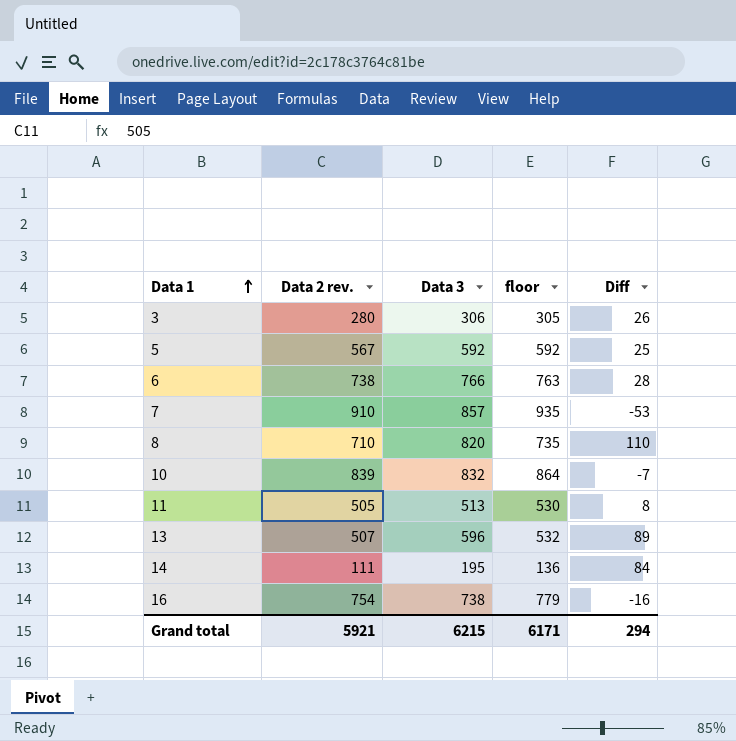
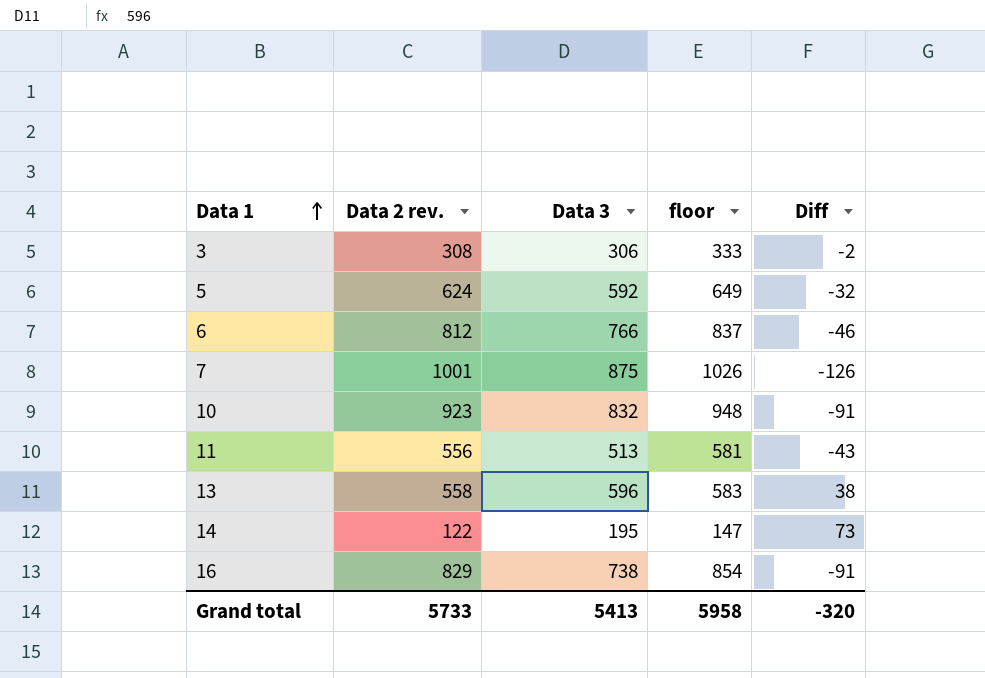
row 8: 710 | 820 | 735 | 110 -> none
3 | Data 2 rev.: 280 -> 308
3 | floor: 305 -> 333
3 | Diff: 26 -> -2
5 | Data 2 rev.: 567 -> 624
5 | floor: 592 -> 649
5 | Diff: 25 -> -32
6 | Data 2 rev.: 738 -> 812
6 | floor: 763 -> 837
6 | Diff: 28 -> -46
7 | Data 2 rev.: 910 -> 1001
7 | Data 3: 857 -> 875
7 | floor: 935 -> 1026
7 | Diff: -53 -> -126
10 | Data 2 rev.: 839 -> 923
10 | floor: 864 -> 948
10 | Diff: -7 -> -91
11 | Data 2 rev.: 505 -> 556
11 | floor: 530 -> 581
11 | Diff: 8 -> -43
13 | Data 2 rev.: 507 -> 558
13 | floor: 532 -> 583
13 | Diff: 89 -> 38
14 | Data 2 rev.: 111 -> 122
14 | floor: 136 -> 147
14 | Diff: 84 -> 73
16 | Data 2 rev.: 754 -> 829
16 | floor: 779 -> 854
16 | Diff: -16 -> -91
Grand total | Data 2 rev.: 5921 -> 5733
Grand total | Data 3: 6215 -> 5413
Grand total | floor: 6171 -> 5958
Grand total | Diff: 294 -> -320

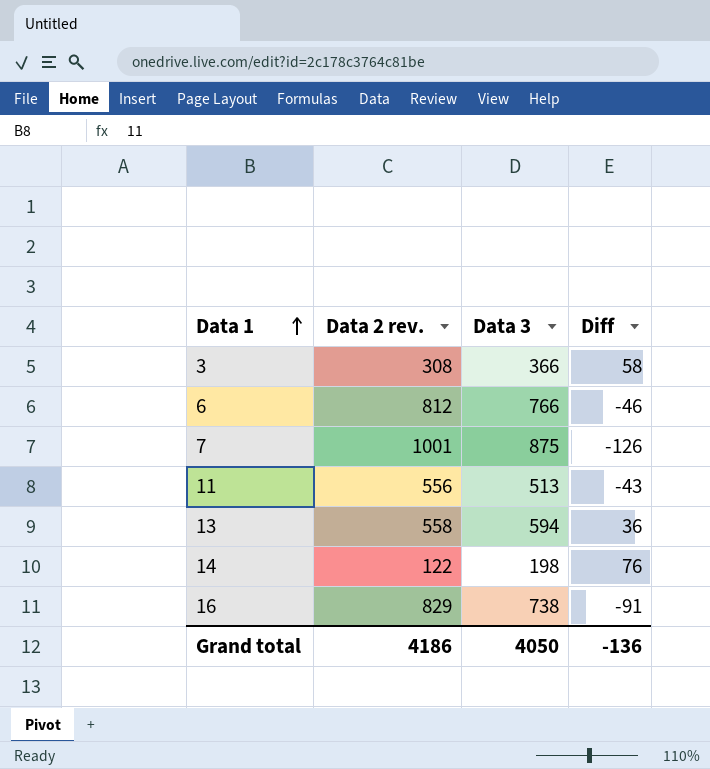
column floor | formula: [Data 2 rev.] + 25 -> none
row 5: 624 | 592 | 649 | -32 -> none
row 10: 923 | 832 | 948 | -91 -> none
3 | Data 3: 306 -> 366
3 | Diff: -2 -> 58
13 | Data 3: 596 -> 594
13 | Diff: 38 -> 36
14 | Data 3: 195 -> 198
14 | Diff: 73 -> 76
Grand total | Data 2 rev.: 5733 -> 4186
Grand total | Data 3: 5413 -> 4050
Grand total | Diff: -320 -> -136

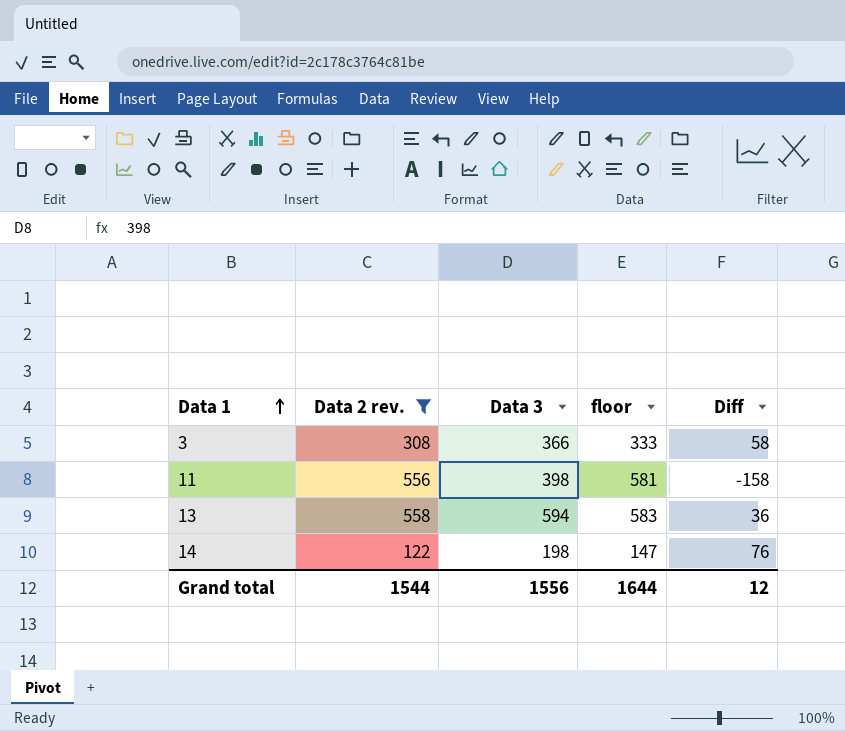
filter: none -> Data 2 rev. <= 558
column floor | formula: none -> [Data 2 rev.] + 25
11 | Data 3: 513 -> 398
11 | Diff: -43 -> -158
Grand total | Data 2 rev.: 4186 -> 1544
Grand total | Data 3: 4050 -> 1556
Grand total | Diff: -136 -> 12

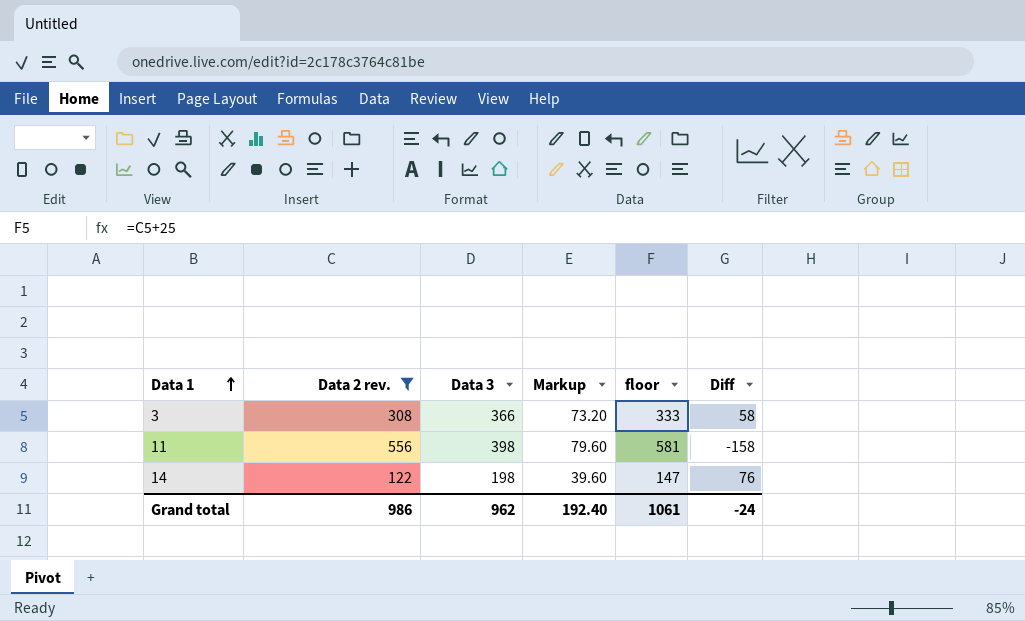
column Markup | formula: none -> [Data 3] * 0.2
row 13: 558 | 594 | 583 | 36 -> none
Grand total | Data 2 rev.: 1544 -> 986
Grand total | Data 3: 1556 -> 962
Grand total | floor: 1644 -> 1061
Grand total | Diff: 12 -> -24

